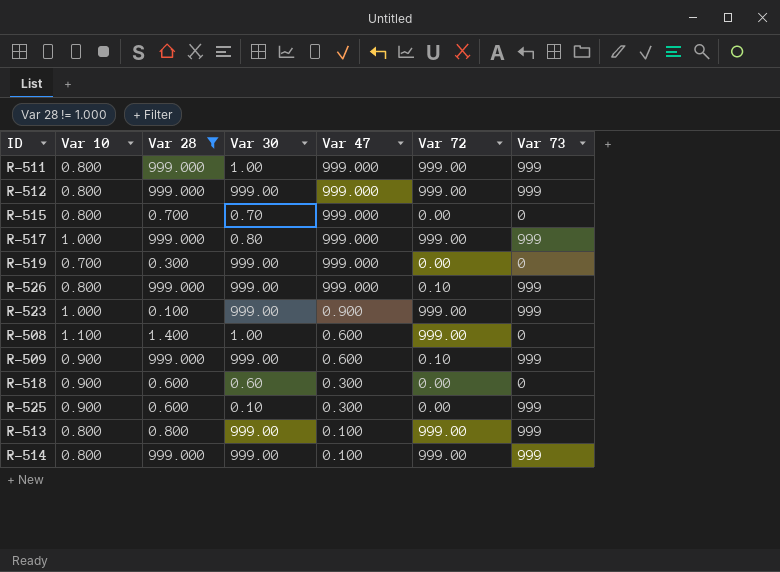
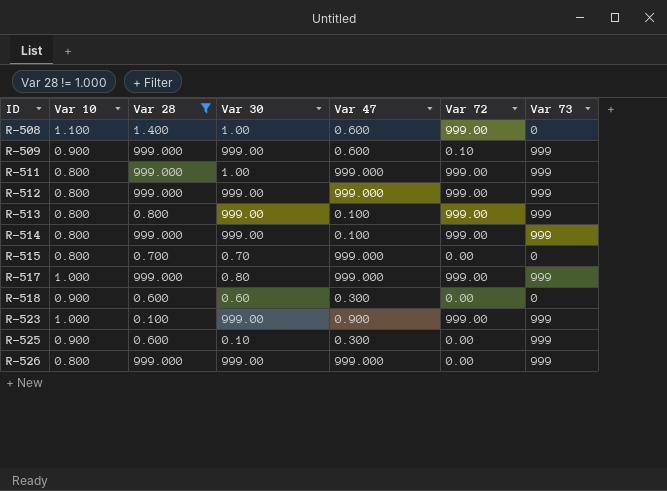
row order: Var 47 descending -> ID ascending
row R-519: 0.700 | 0.300 | 999.00 | 999.000 | 0.00 | 0 -> none
R-526 | Var 72: 0.10 -> 0.00

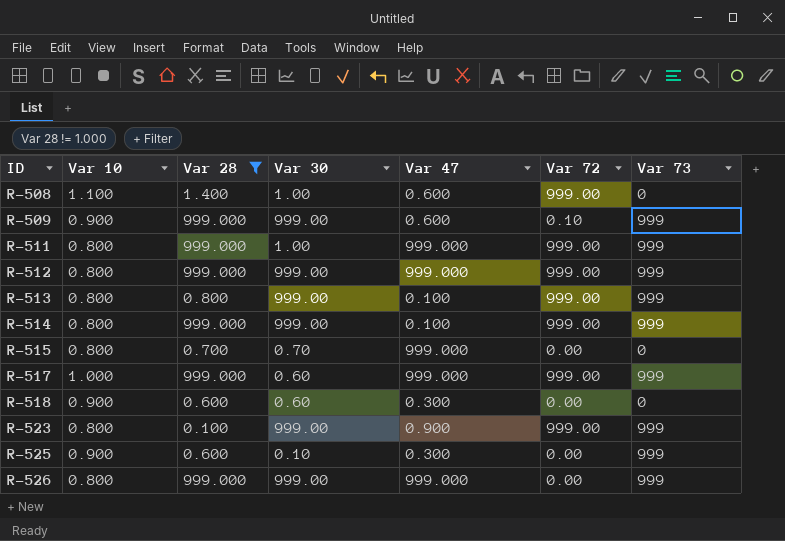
R-517 | Var 30: 0.80 -> 0.60
R-523 | Var 10: 1.000 -> 0.800

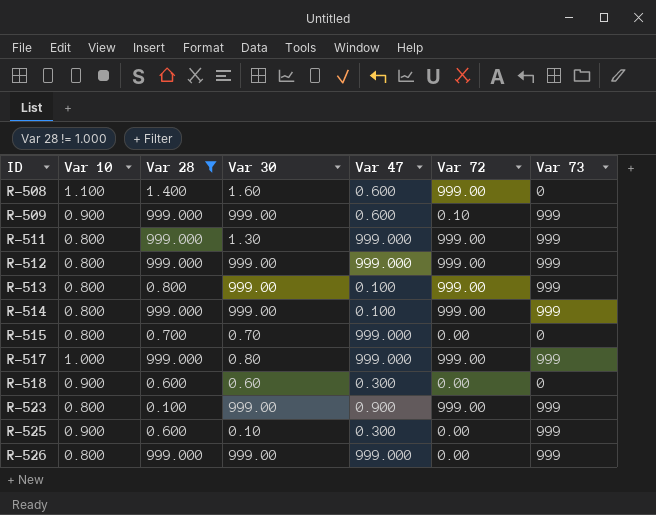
R-508 | Var 30: 1.00 -> 1.60
R-511 | Var 30: 1.00 -> 1.30
R-517 | Var 30: 0.60 -> 0.80

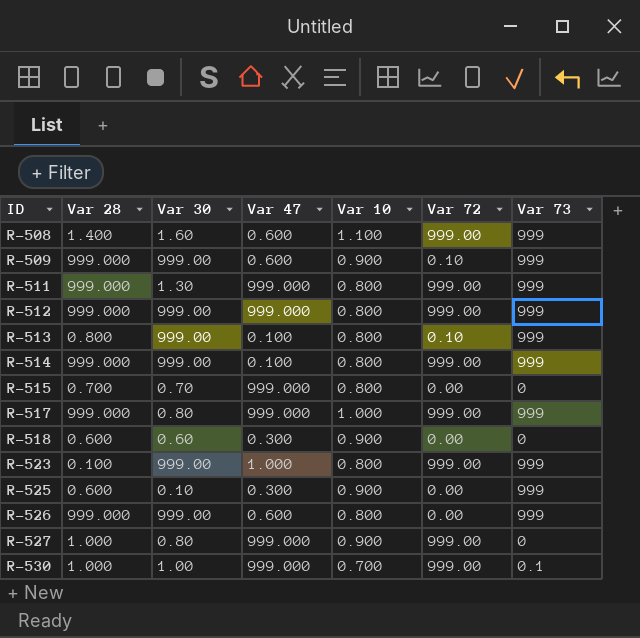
filter: Var 28 != 1.000 -> none
column Var 10 | position: 2 -> 5
R-508 | Var 73: 0 -> 999
R-513 | Var 72: 999.00 -> 0.10
R-523 | Var 47: 0.900 -> 1.000
R-526 | Var 47: 999.000 -> 0.600

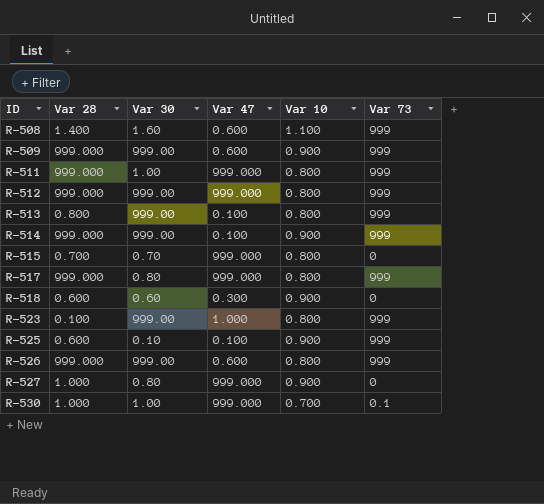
column Var 72 | position: 6 -> none
R-511 | Var 30: 1.30 -> 1.00
R-514 | Var 10: 0.800 -> 0.900
R-517 | Var 10: 1.000 -> 0.800
R-525 | Var 47: 0.300 -> 0.100

